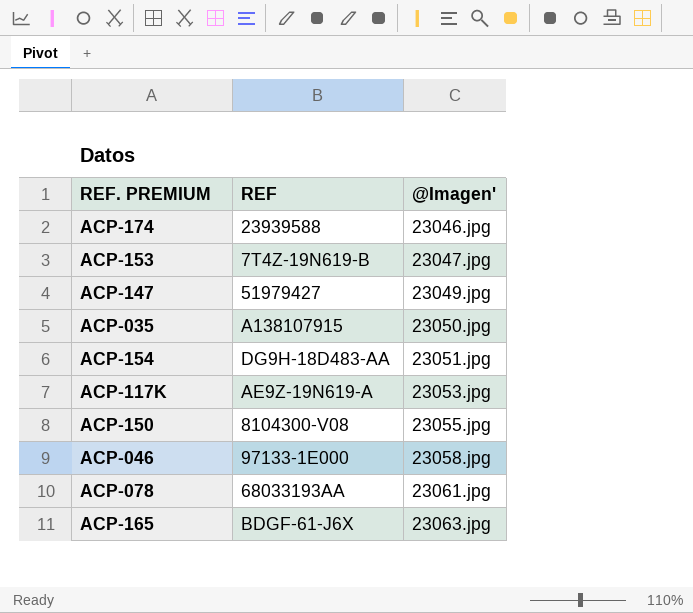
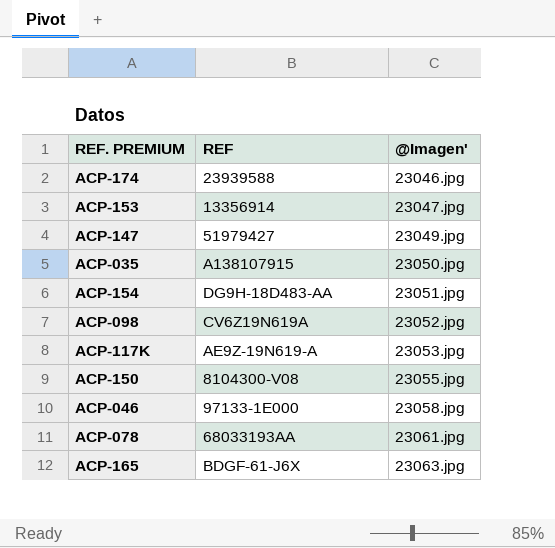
ACP-153 | REF: 7T4Z-19N619-B -> 13356914
row ACP-098: none -> CV6Z19N619A | 23052.jpg

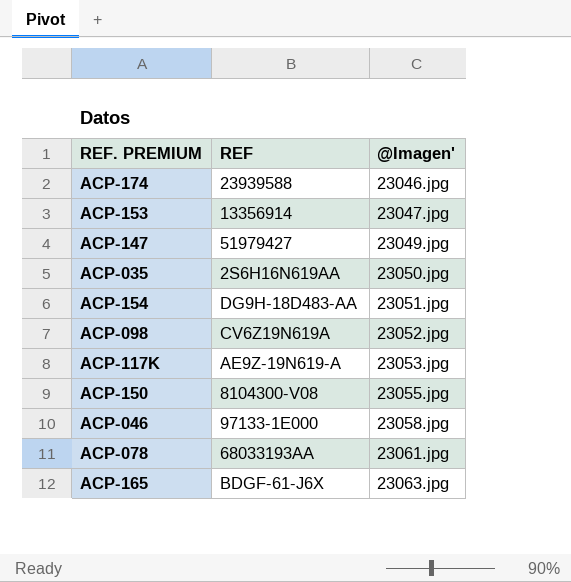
ACP-035 | REF: A138107915 -> 2S6H16N619AA

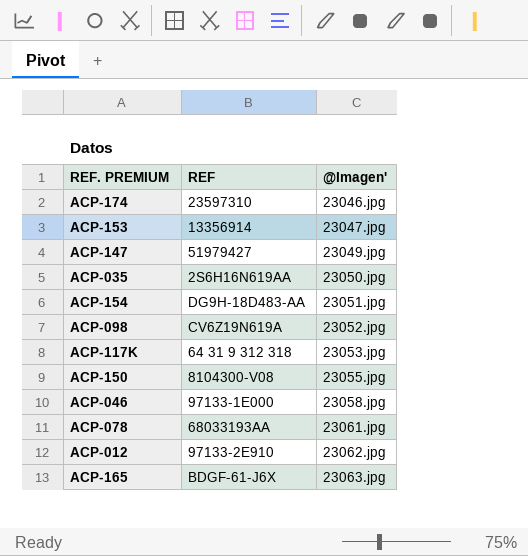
ACP-174 | REF: 23939588 -> 23597310
ACP-117K | REF: AE9Z-19N619-A -> 64 31 9 312 318
row ACP-012: none -> 97133-2E910 | 23062.jpg

